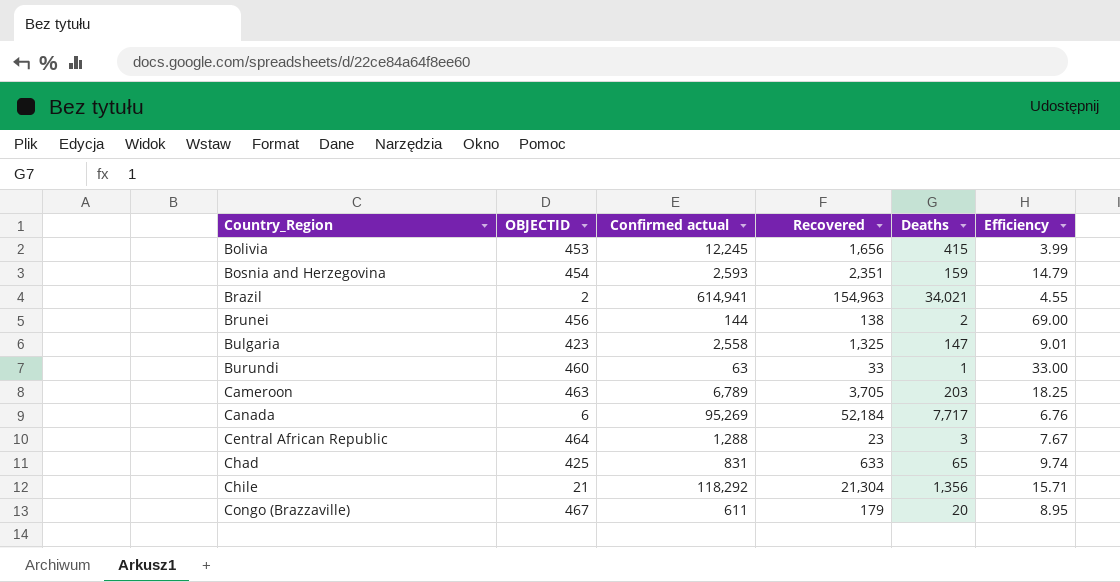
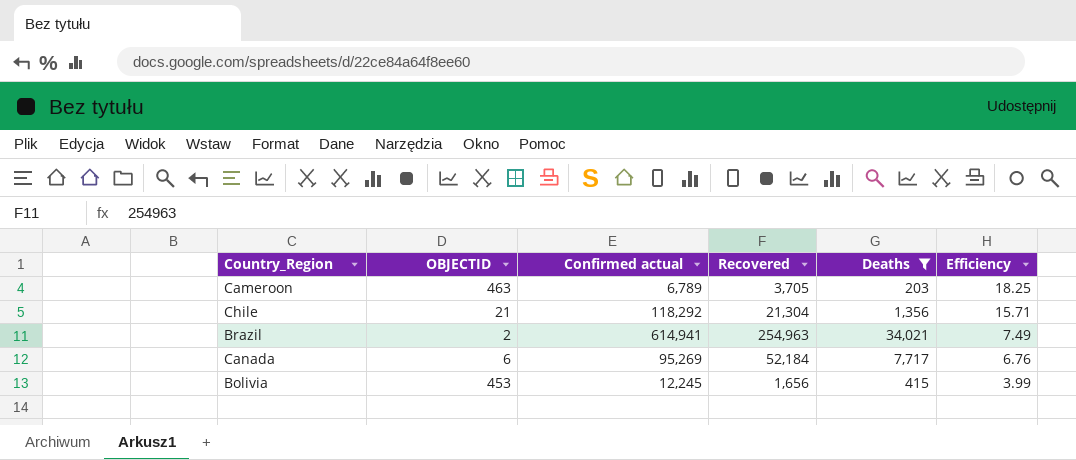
filter: none -> Deaths >= 203
row order: Country_Region ascending -> Efficiency descending
Brazil | Recovered: 154,963 -> 254,963
Brazil | Efficiency: 4.55 -> 7.49

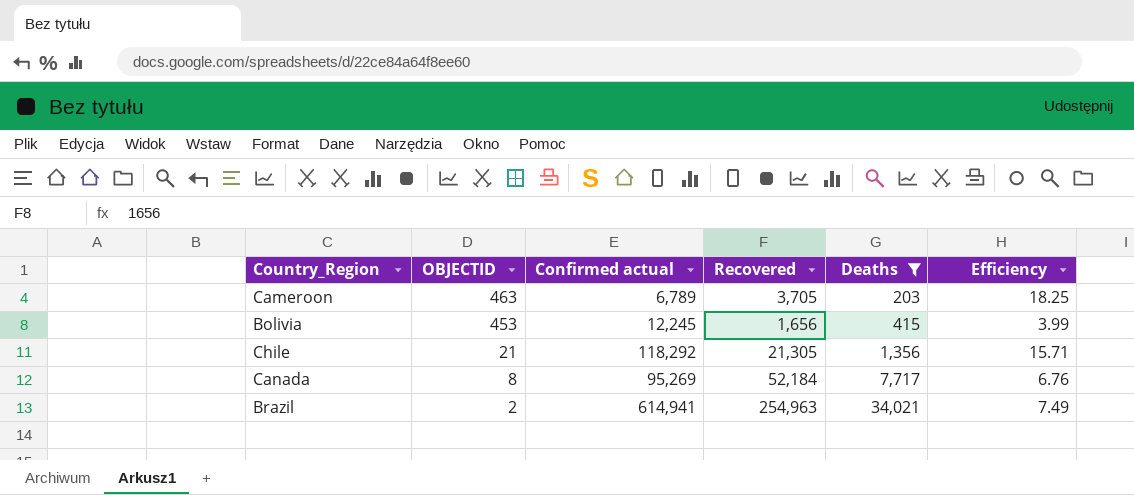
row order: Efficiency descending -> OBJECTID descending
Chile | Recovered: 21,304 -> 21,305
Canada | OBJECTID: 6 -> 8

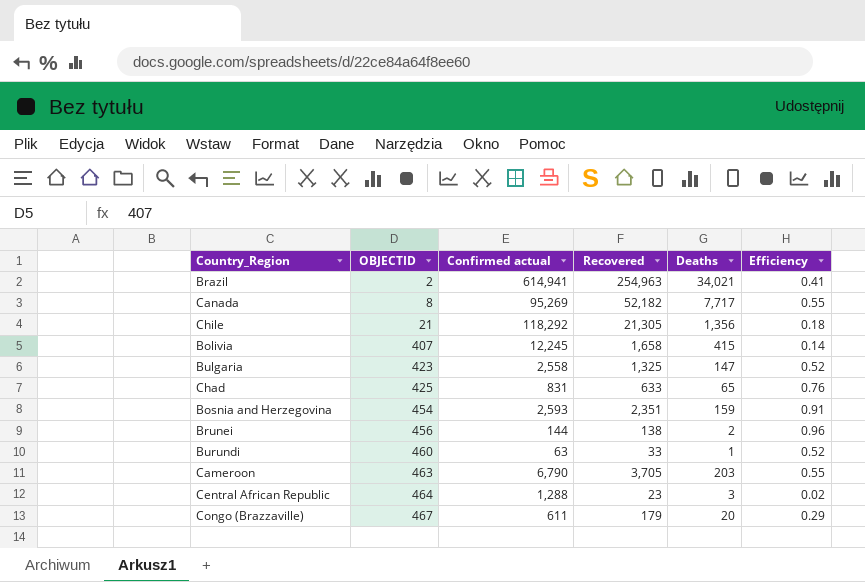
filter: Deaths >= 203 -> none
row order: OBJECTID descending -> OBJECTID ascending
column Efficiency | formula: [Recovered] / [Deaths] -> [Recovered] / [Confirmed actual]
Canada | Recovered: 52,184 -> 52,182
Bolivia | OBJECTID: 453 -> 407
Bolivia | Recovered: 1,656 -> 1,658
Cameroon | Confirmed actual: 6,789 -> 6,790

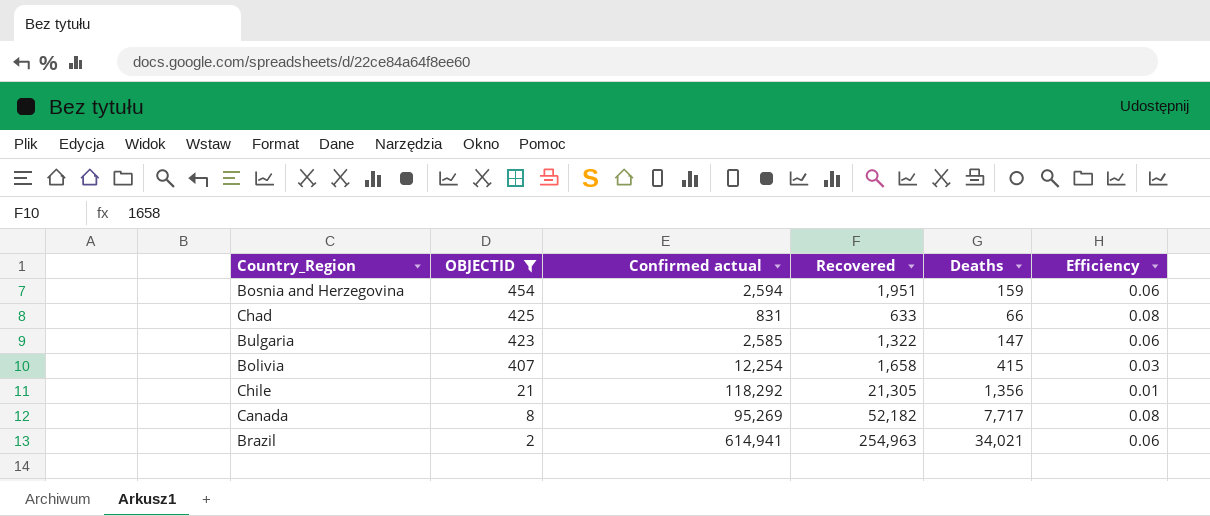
filter: none -> OBJECTID <= 454
row order: OBJECTID ascending -> OBJECTID descending
column Efficiency | formula: [Recovered] / [Confirmed actual] -> [Deaths] / [Confirmed actual]
Bosnia and Herzegovina | Confirmed actual: 2,593 -> 2,594
Bosnia and Herzegovina | Recovered: 2,351 -> 1,951
Chad | Deaths: 65 -> 66
Bulgaria | Confirmed actual: 2,558 -> 2,585
Bulgaria | Recovered: 1,325 -> 1,322
Bolivia | Confirmed actual: 12,245 -> 12,254

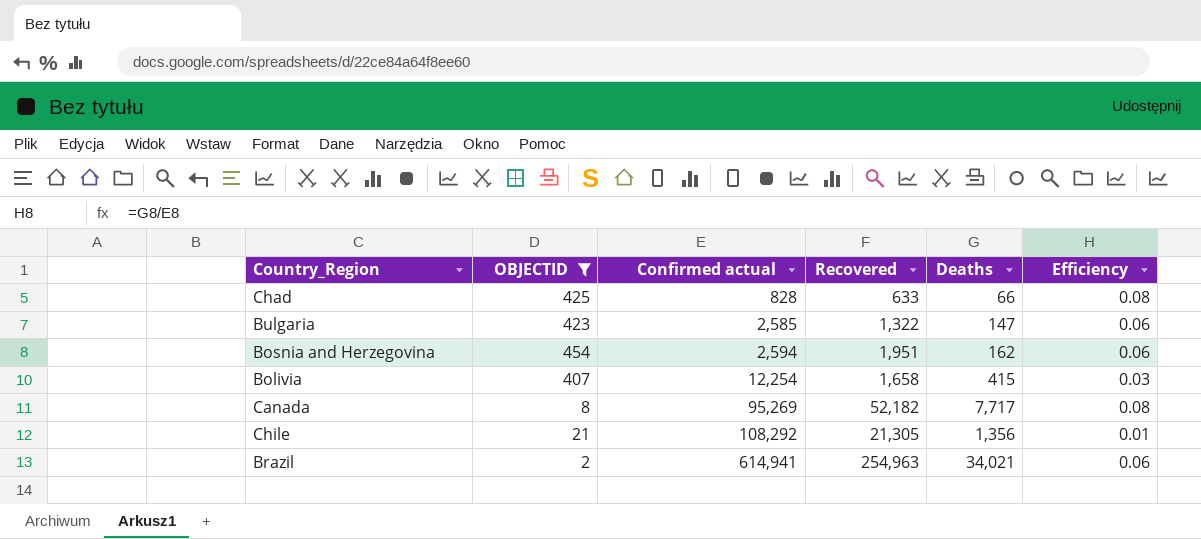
row order: OBJECTID descending -> Confirmed actual ascending
Chad | Confirmed actual: 831 -> 828
Bosnia and Herzegovina | Deaths: 159 -> 162
Chile | Confirmed actual: 118,292 -> 108,292

